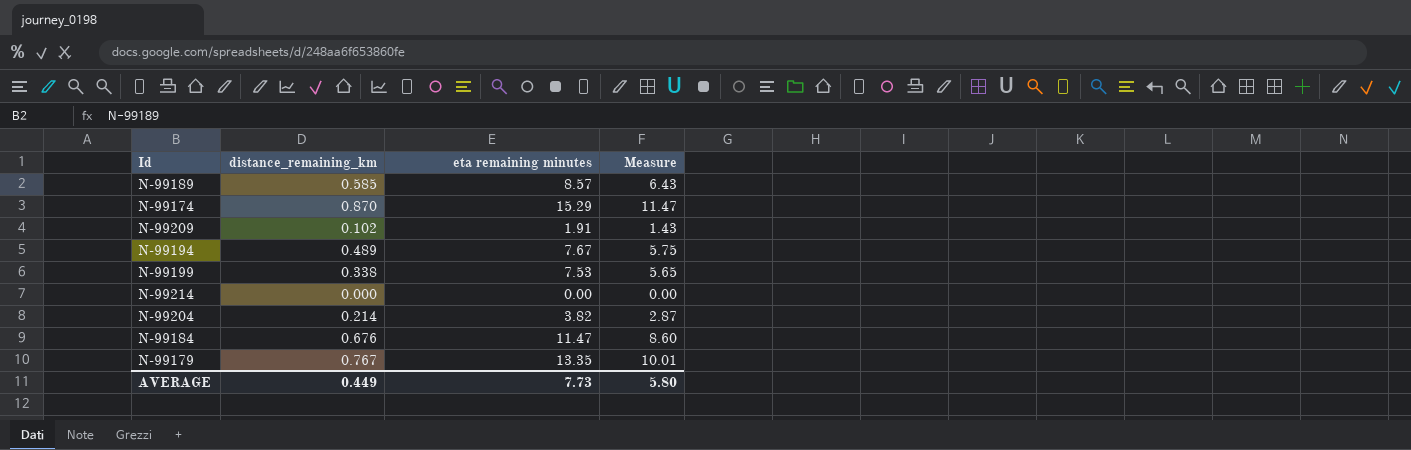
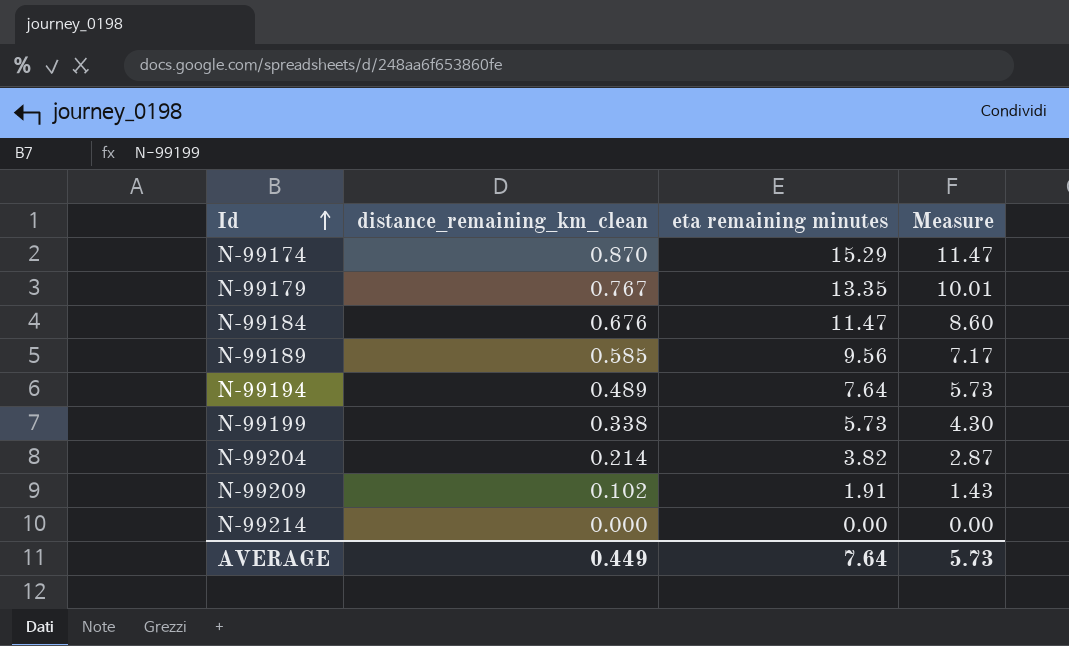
row order: none -> Id ascending
column name: distance_remaining_km -> distance_remaining_km_clean
N-99189 | eta remaining minutes: 8.57 -> 9.56
N-99189 | Measure: 6.43 -> 7.17
N-99194 | eta remaining minutes: 7.67 -> 7.64
N-99194 | Measure: 5.75 -> 5.73
N-99199 | eta remaining minutes: 7.53 -> 5.73
N-99199 | Measure: 5.65 -> 4.30
AVERAGE | eta remaining minutes: 7.73 -> 7.64
AVERAGE | Measure: 5.80 -> 5.73

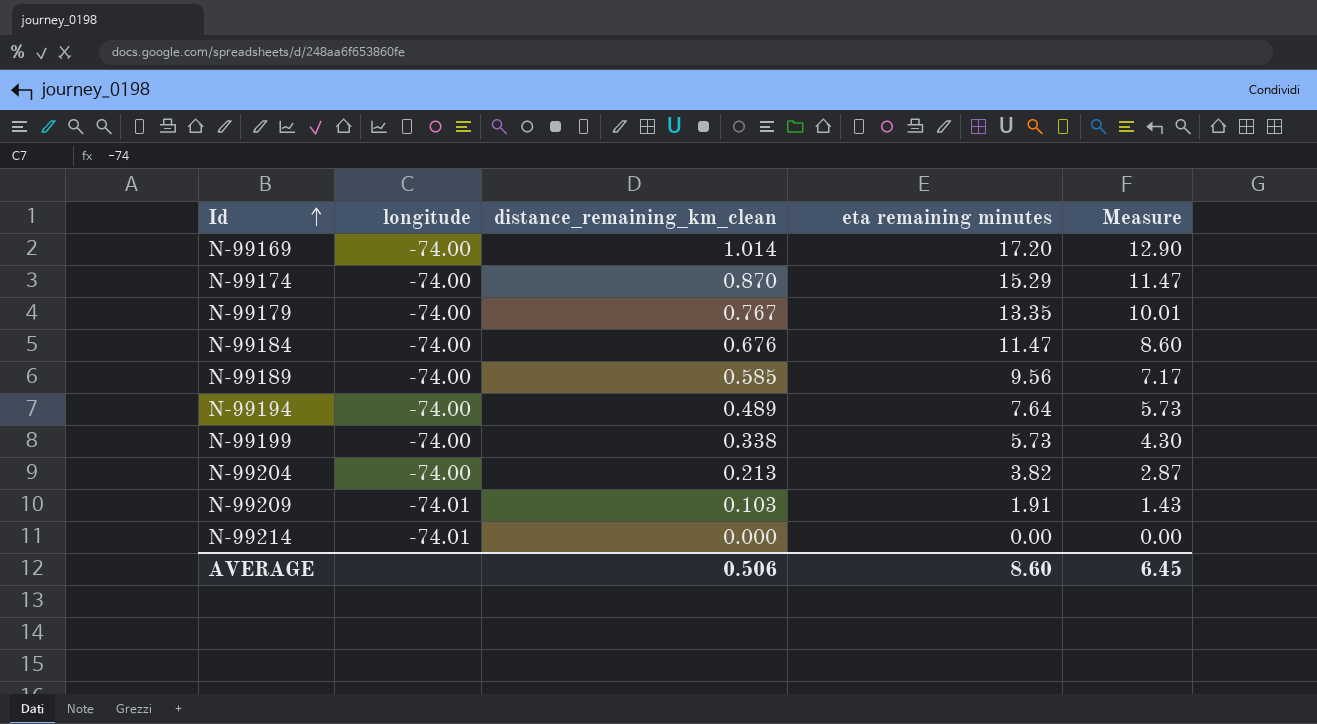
column longitude | position: none -> 2
row N-99169: none -> -74.00 | 1.014 | 17.20 | 12.90
N-99204 | distance_remaining_km_clean: 0.214 -> 0.213
N-99209 | distance_remaining_km_clean: 0.102 -> 0.103
AVERAGE | distance_remaining_km_clean: 0.449 -> 0.506
AVERAGE | eta remaining minutes: 7.64 -> 8.60
AVERAGE | Measure: 5.73 -> 6.45

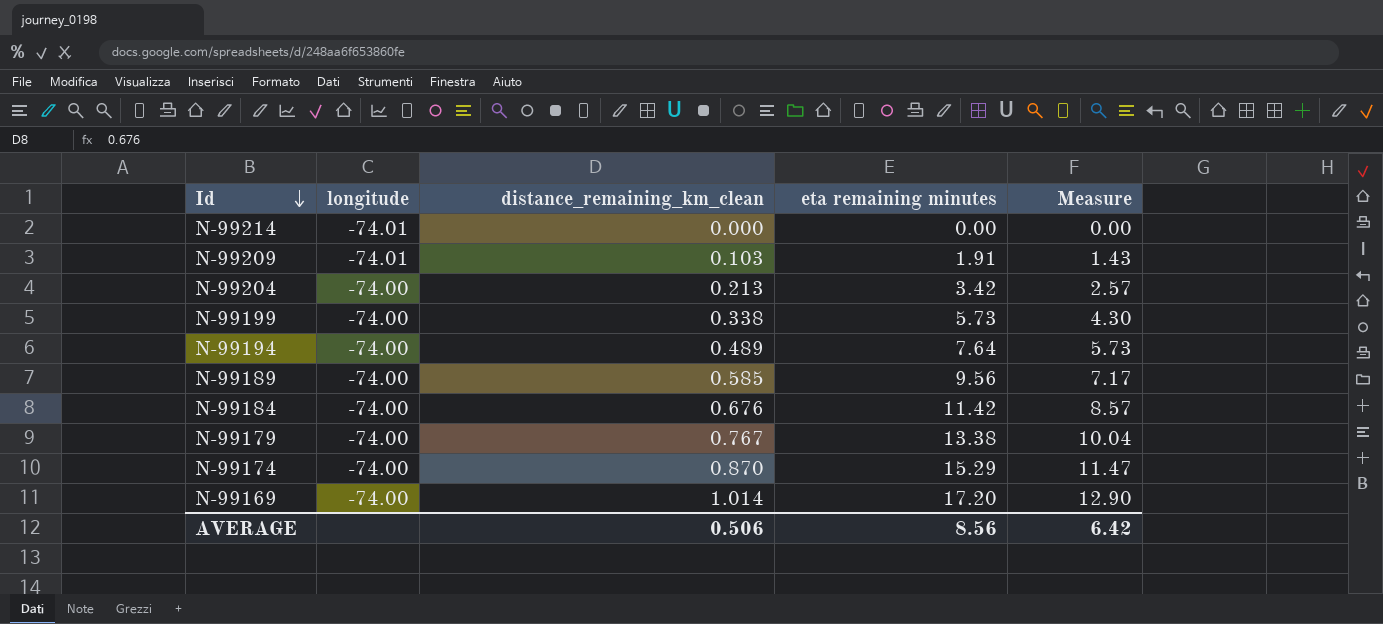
row order: Id ascending -> Id descending
N-99204 | eta remaining minutes: 3.82 -> 3.42
N-99204 | Measure: 2.87 -> 2.57
N-99184 | eta remaining minutes: 11.47 -> 11.42
N-99184 | Measure: 8.60 -> 8.57
N-99179 | eta remaining minutes: 13.35 -> 13.38
N-99179 | Measure: 10.01 -> 10.04
AVERAGE | eta remaining minutes: 8.60 -> 8.56
AVERAGE | Measure: 6.45 -> 6.42

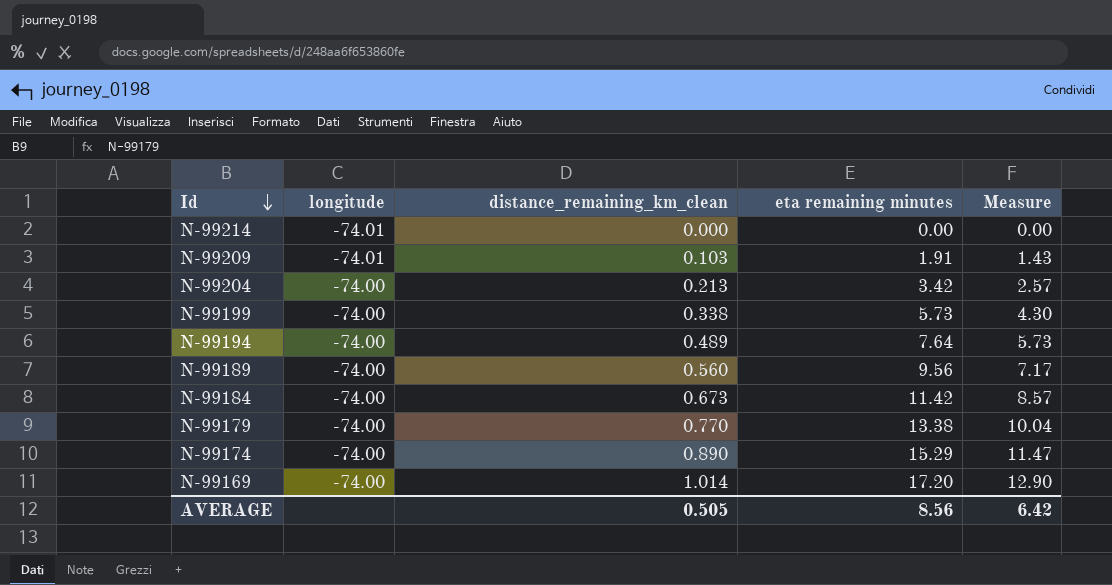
N-99189 | distance_remaining_km_clean: 0.585 -> 0.560
N-99184 | distance_remaining_km_clean: 0.676 -> 0.673
N-99179 | distance_remaining_km_clean: 0.767 -> 0.770
N-99174 | distance_remaining_km_clean: 0.870 -> 0.890
AVERAGE | distance_remaining_km_clean: 0.506 -> 0.505

